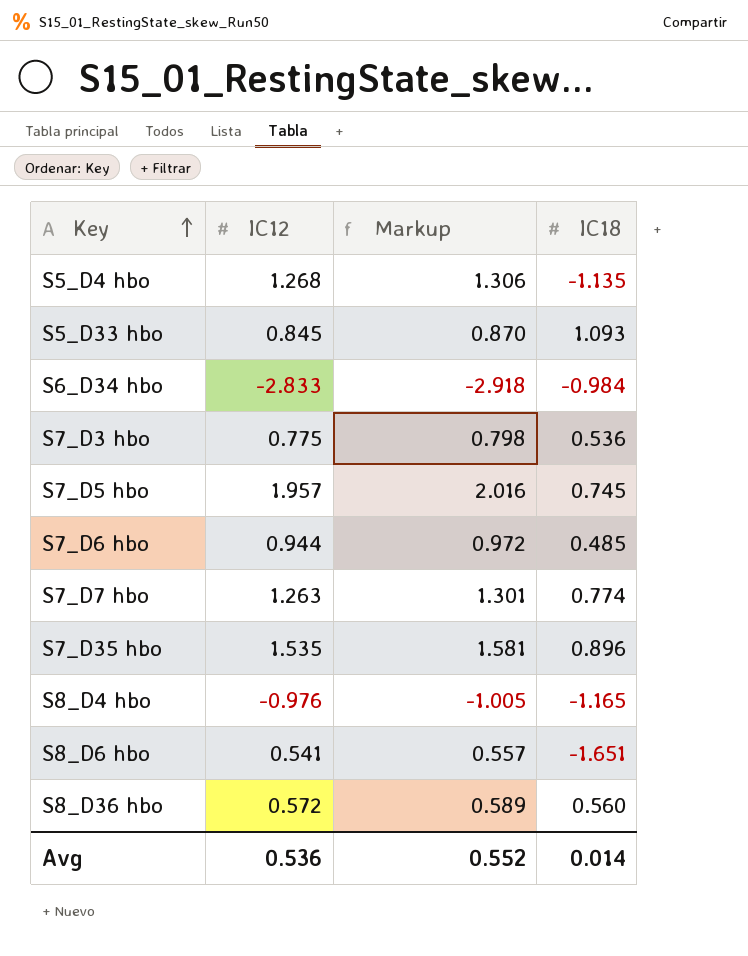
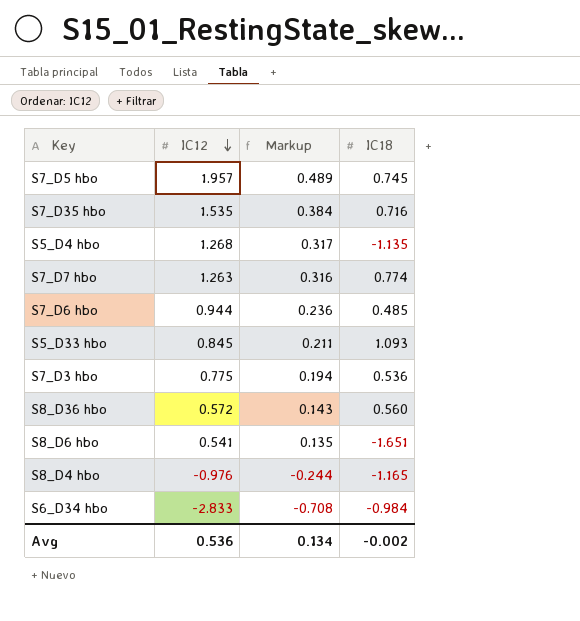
row order: Key ascending -> IC12 descending
column Markup | formula: [IC12] * 1.03 -> [IC12] * 0.25
S7_D35 hbo | IC18: 0.896 -> 0.716
Avg | Markup: 0.552 -> 0.134
Avg | IC18: 0.014 -> -0.002

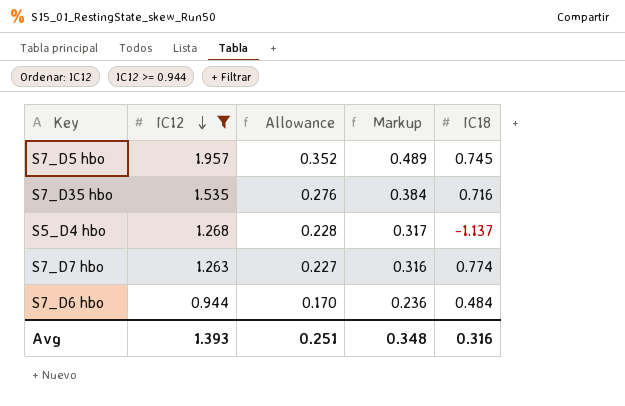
filter: none -> IC12 >= 0.944
column Allowance | formula: none -> [IC12] * 0.18
S5_D4 hbo | IC18: -1.135 -> -1.137
S7_D6 hbo | IC18: 0.485 -> 0.484
Avg | IC12: 0.536 -> 1.393
Avg | Markup: 0.134 -> 0.348
Avg | IC18: -0.002 -> 0.316

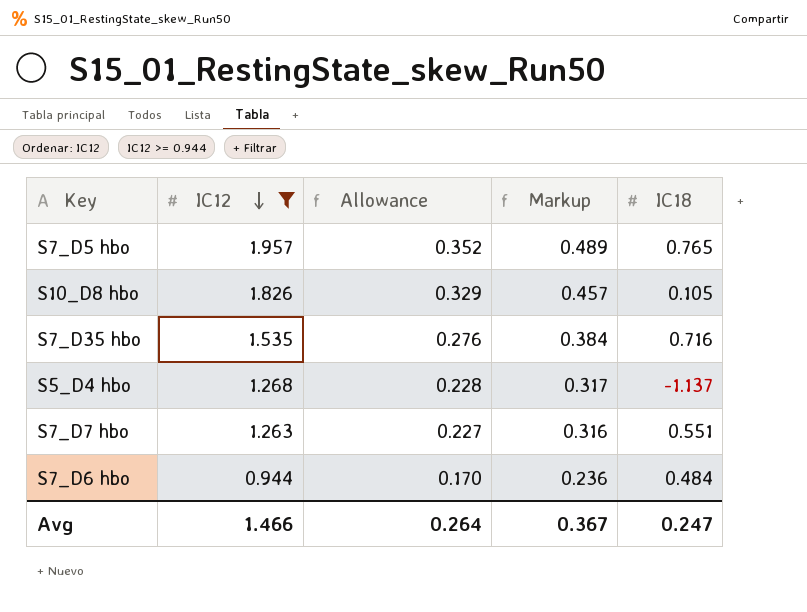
S7_D5 hbo | IC18: 0.745 -> 0.765
row S10_D8 hbo: none -> 1.826 | 0.329 | 0.457 | 0.105
S7_D7 hbo | IC18: 0.774 -> 0.551
Avg | IC12: 1.393 -> 1.466
Avg | Allowance: 0.251 -> 0.264
Avg | Markup: 0.348 -> 0.367
Avg | IC18: 0.316 -> 0.247

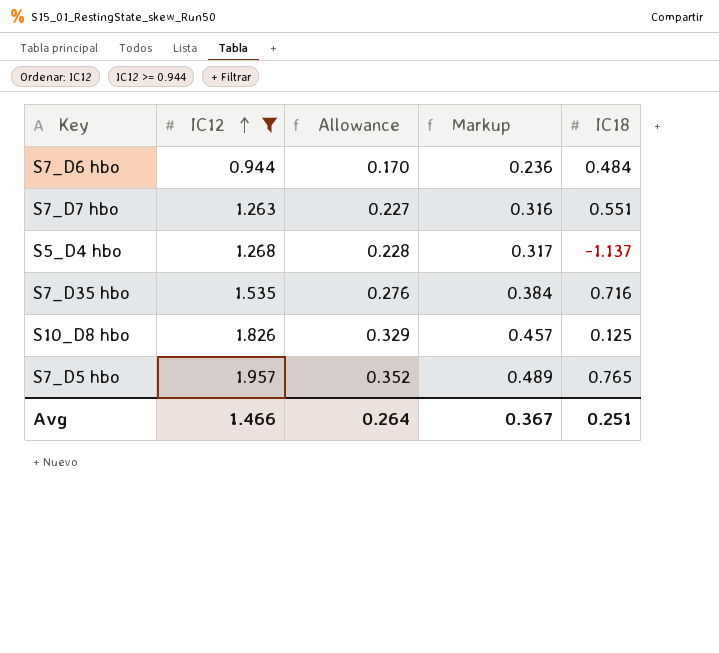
row order: IC12 descending -> IC12 ascending
S10_D8 hbo | IC18: 0.105 -> 0.125
Avg | IC18: 0.247 -> 0.251

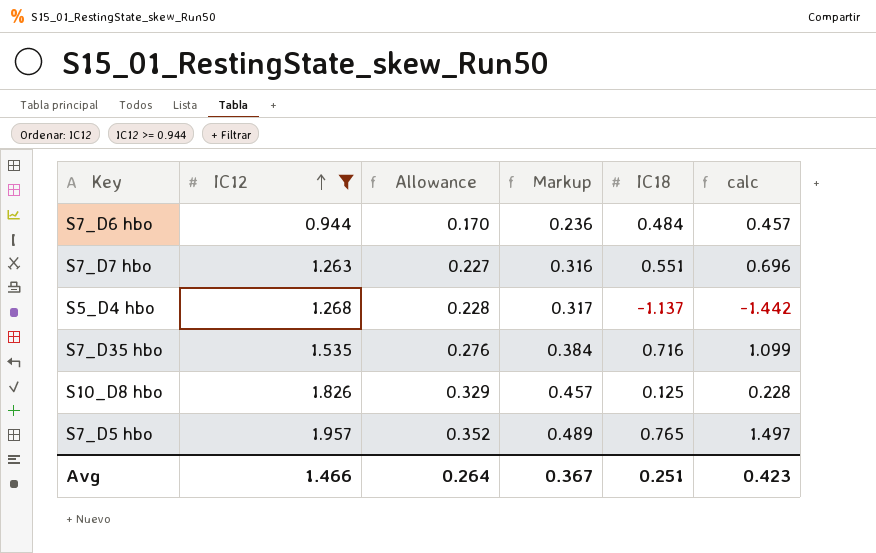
column calc | formula: none -> [IC12] * [IC18]

